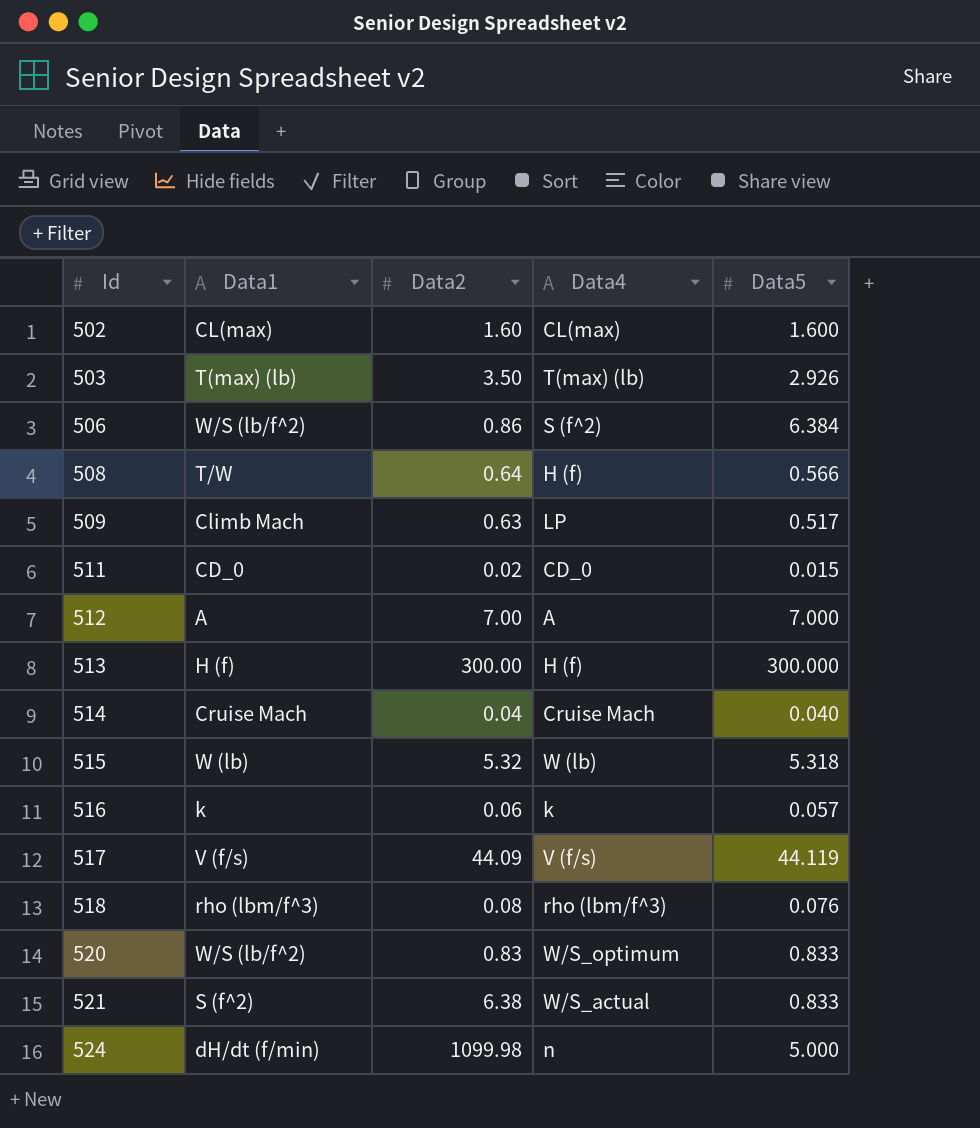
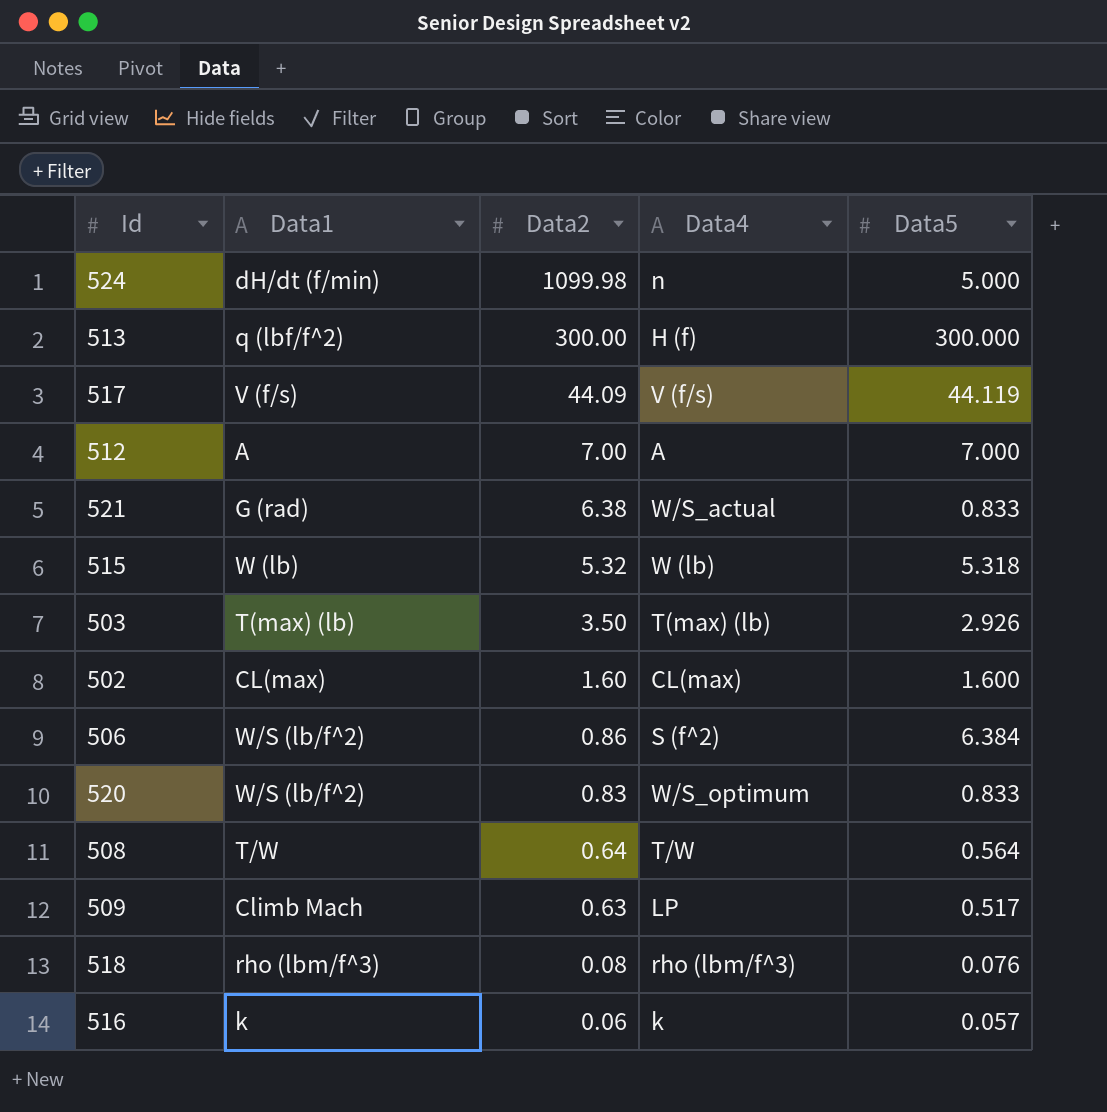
row order: Id ascending -> Data2 descending
row 511: CD_0 | 0.02 | CD_0 | 0.015 -> none
row 514: Cruise Mach | 0.04 | Cruise Mach | 0.040 -> none
513 | Data1: H (f) -> q (lbf/f^2)
521 | Data1: S (f^2) -> G (rad)
508 | Data4: H (f) -> T/W
508 | Data5: 0.566 -> 0.564

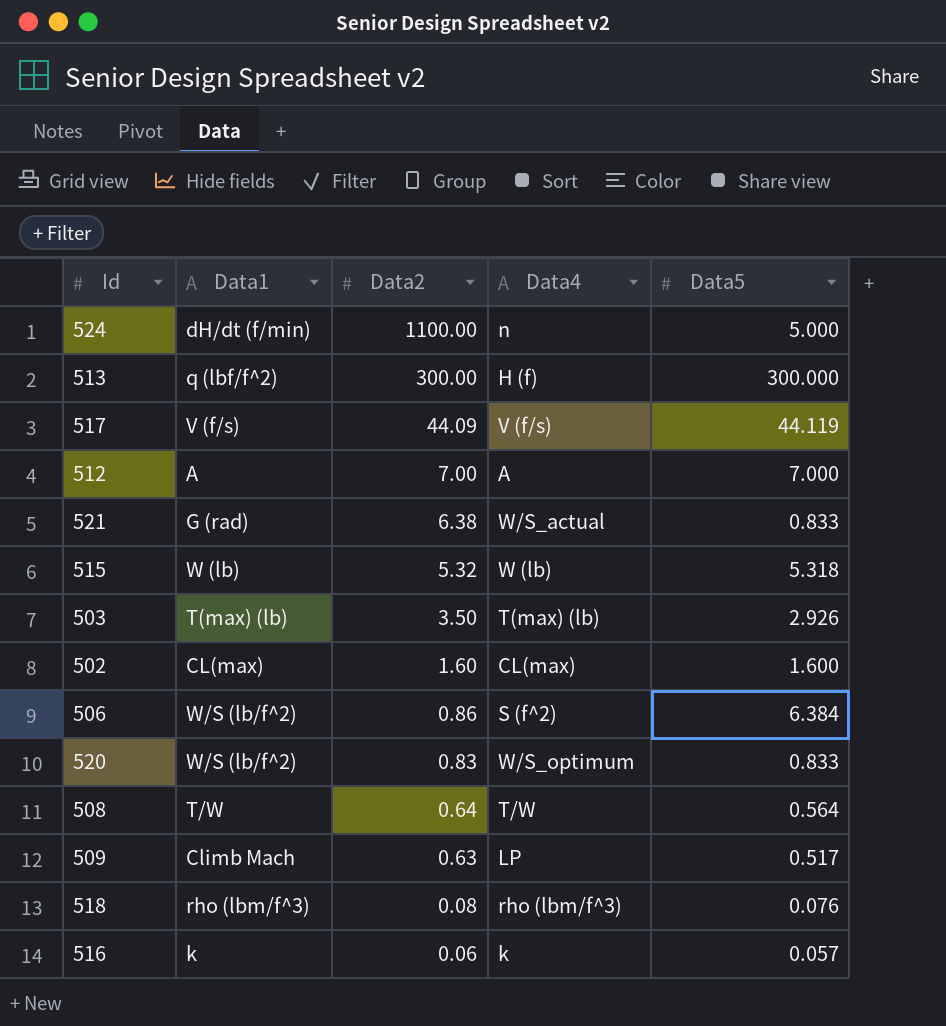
524 | Data2: 1099.98 -> 1100.00

